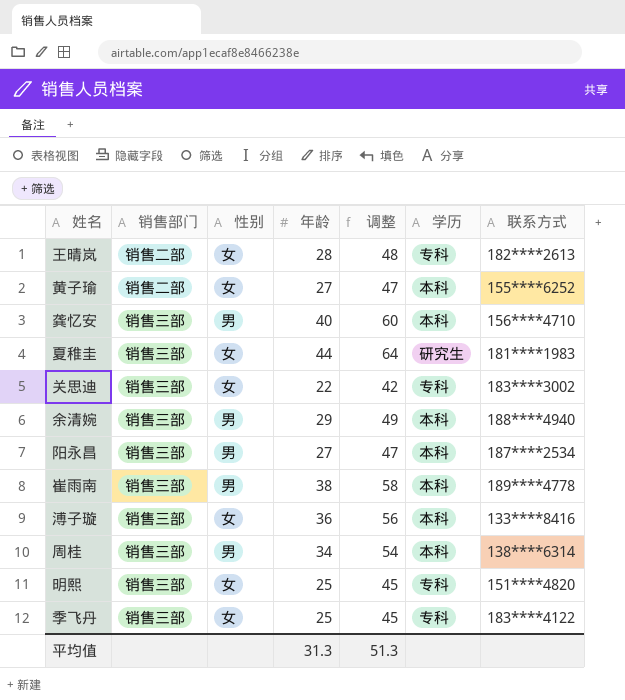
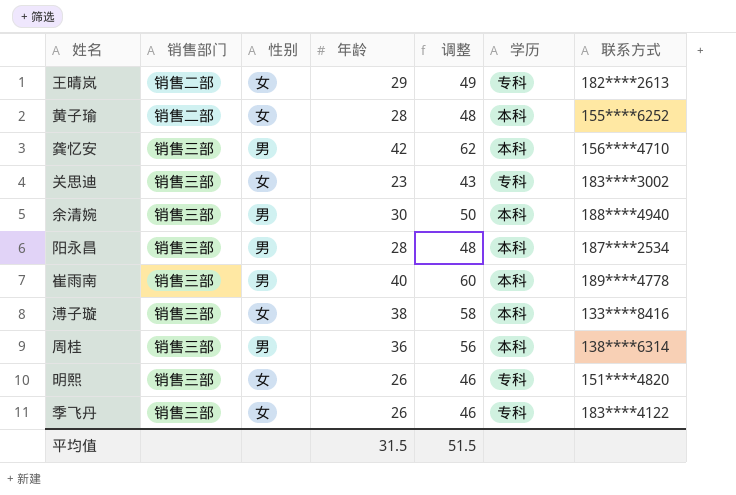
row 夏稚圭: 销售三部 | 女 | 44 | 64 | 研究生 | 181****1983 -> none
王晴岚 | 年龄: 28 -> 29
王晴岚 | 调整: 48 -> 49
黄子瑜 | 年龄: 27 -> 28
黄子瑜 | 调整: 47 -> 48
龚忆安 | 年龄: 40 -> 42
龚忆安 | 调整: 60 -> 62
关思迪 | 年龄: 22 -> 23
关思迪 | 调整: 42 -> 43
余清婉 | 年龄: 29 -> 30
余清婉 | 调整: 49 -> 50
阳永昌 | 年龄: 27 -> 28
阳永昌 | 调整: 47 -> 48
崔雨南 | 年龄: 38 -> 40
崔雨南 | 调整: 58 -> 60
溥子璇 | 年龄: 36 -> 38
溥子璇 | 调整: 56 -> 58
周桂 | 年龄: 34 -> 36
周桂 | 调整: 54 -> 56
明熙 | 年龄: 25 -> 26
明熙 | 调整: 45 -> 46
季飞丹 | 年龄: 25 -> 26
季飞丹 | 调整: 45 -> 46
平均值 | 年龄: 31.3 -> 31.5
平均值 | 调整: 51.3 -> 51.5

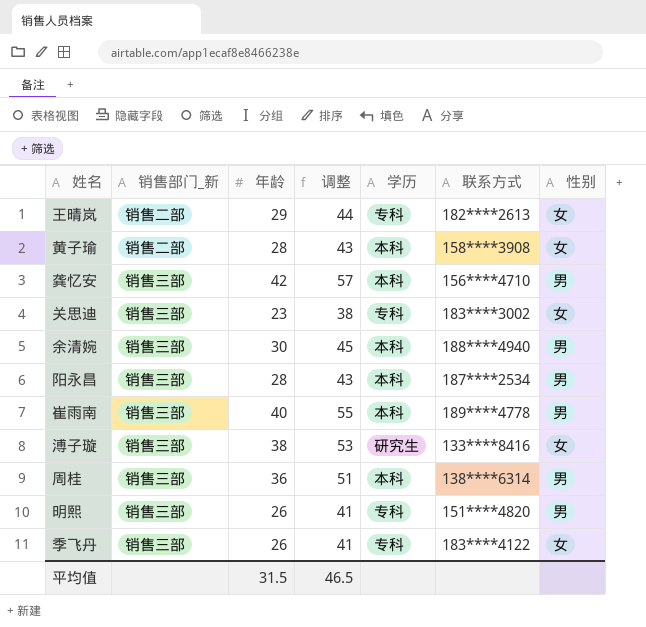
column name: 销售部门 -> 销售部门_新
column 调整 | formula: [年龄] + 20 -> [年龄] + 15
column 性别 | position: 3 -> 7
黄子瑜 | 联系方式: 155****6252 -> 158****3908
溥子璇 | 学历: 本科 -> 研究生
明熙 | 性别: 女 -> 男
平均值 | 调整: 51.5 -> 46.5

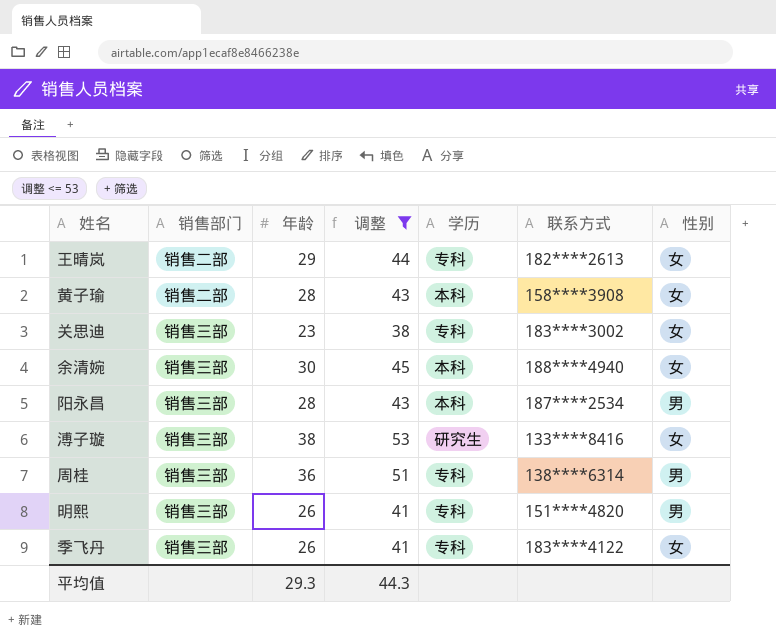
filter: none -> 调整 <= 53
column name: 销售部门_新 -> 销售部门
余清婉 | 性别: 男 -> 女
周桂 | 学历: 本科 -> 专科
平均值 | 年龄: 31.5 -> 29.3
平均值 | 调整: 46.5 -> 44.3

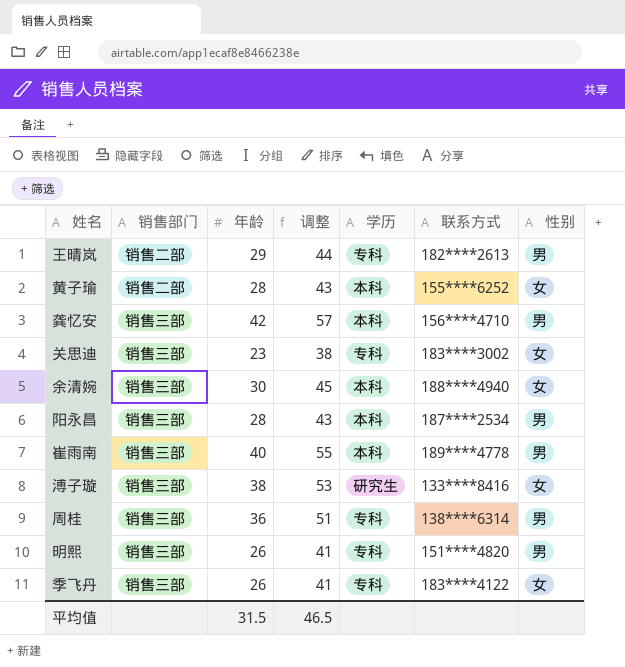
filter: 调整 <= 53 -> none
王晴岚 | 性别: 女 -> 男
黄子瑜 | 联系方式: 158****3908 -> 155****6252
平均值 | 年龄: 29.3 -> 31.5
平均值 | 调整: 44.3 -> 46.5

